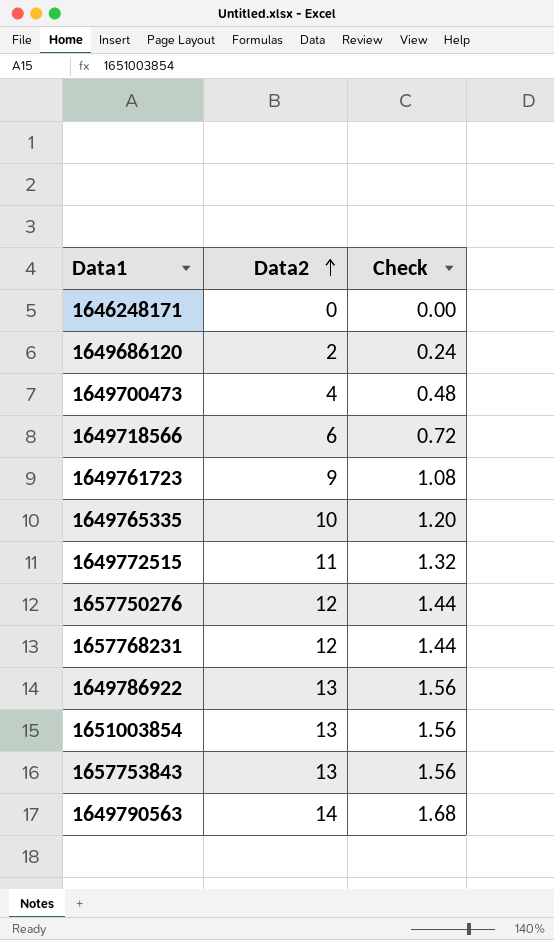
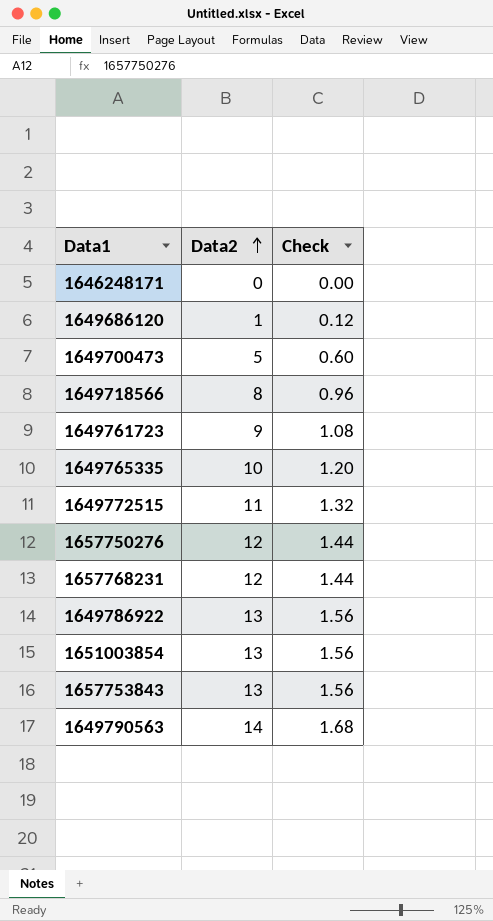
1649686120 | Data2: 2 -> 1
1649686120 | Check: 0.24 -> 0.12
1649700473 | Data2: 4 -> 5
1649700473 | Check: 0.48 -> 0.60
1649718566 | Data2: 6 -> 8
1649718566 | Check: 0.72 -> 0.96

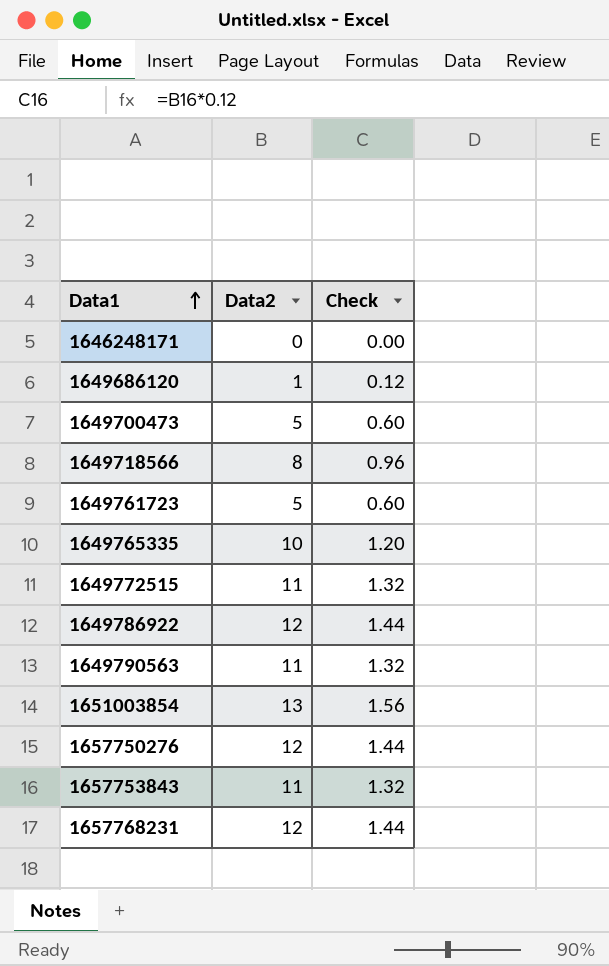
row order: Data2 ascending -> Data1 ascending
1649761723 | Data2: 9 -> 5
1649761723 | Check: 1.08 -> 0.60
1649786922 | Data2: 13 -> 12
1649786922 | Check: 1.56 -> 1.44
1649790563 | Data2: 14 -> 11
1649790563 | Check: 1.68 -> 1.32
1657753843 | Data2: 13 -> 11
1657753843 | Check: 1.56 -> 1.32

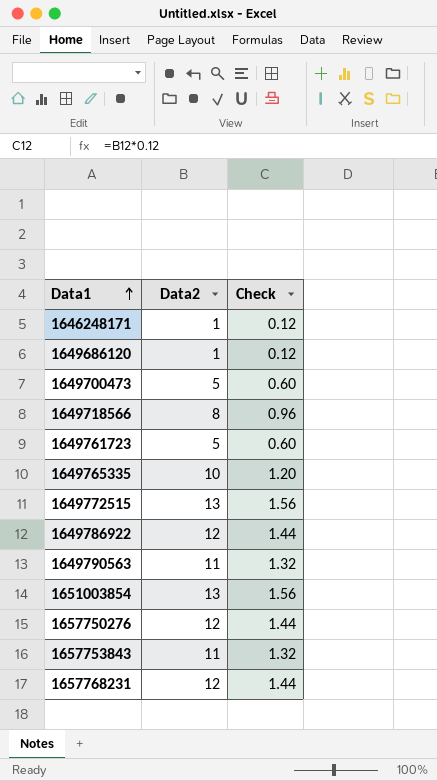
1646248171 | Data2: 0 -> 1
1646248171 | Check: 0.00 -> 0.12
1649772515 | Data2: 11 -> 13
1649772515 | Check: 1.32 -> 1.56

